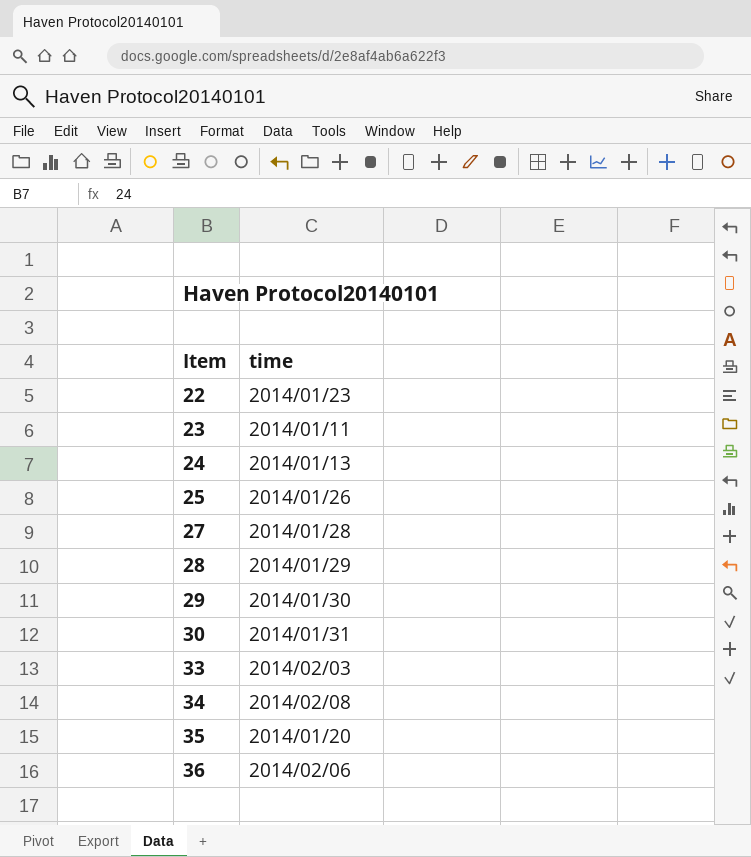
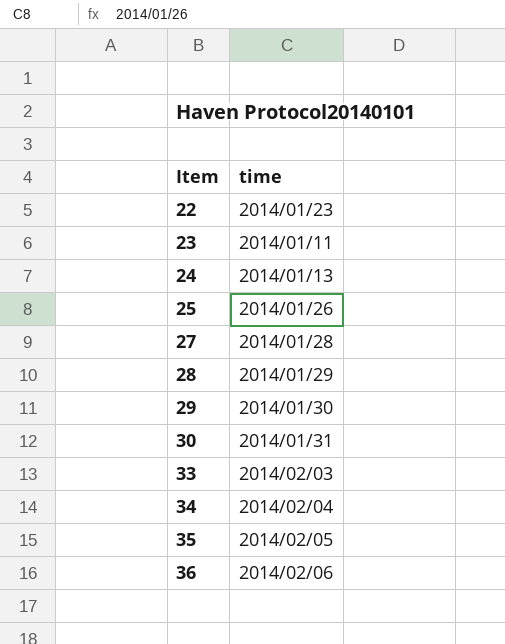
34 | time: 2014/02/08 -> 2014/02/04
35 | time: 2014/01/20 -> 2014/02/05

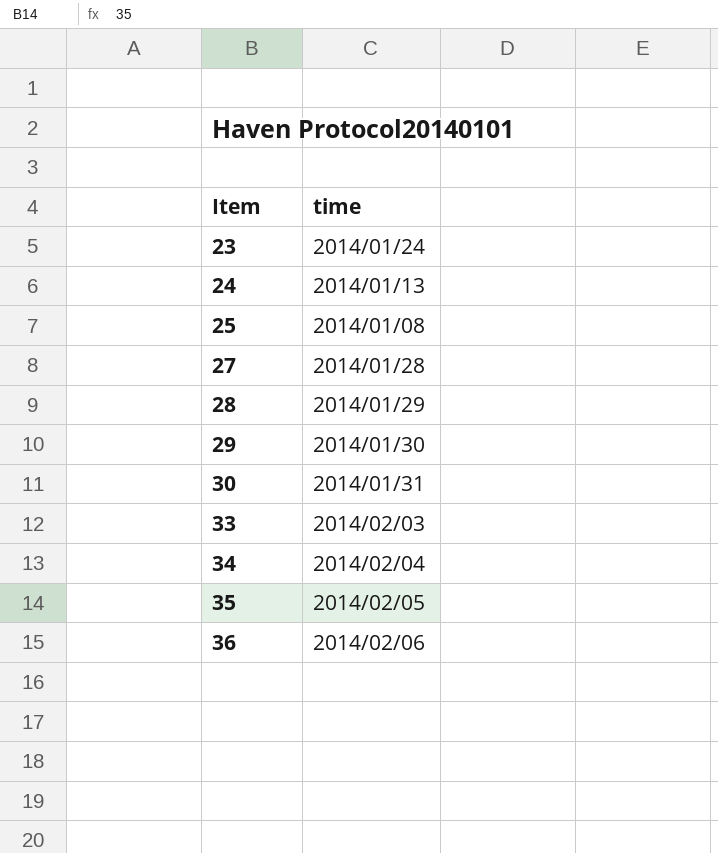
row 22: 2014/01/23 -> none
23 | time: 2014/01/11 -> 2014/01/24
25 | time: 2014/01/26 -> 2014/01/08

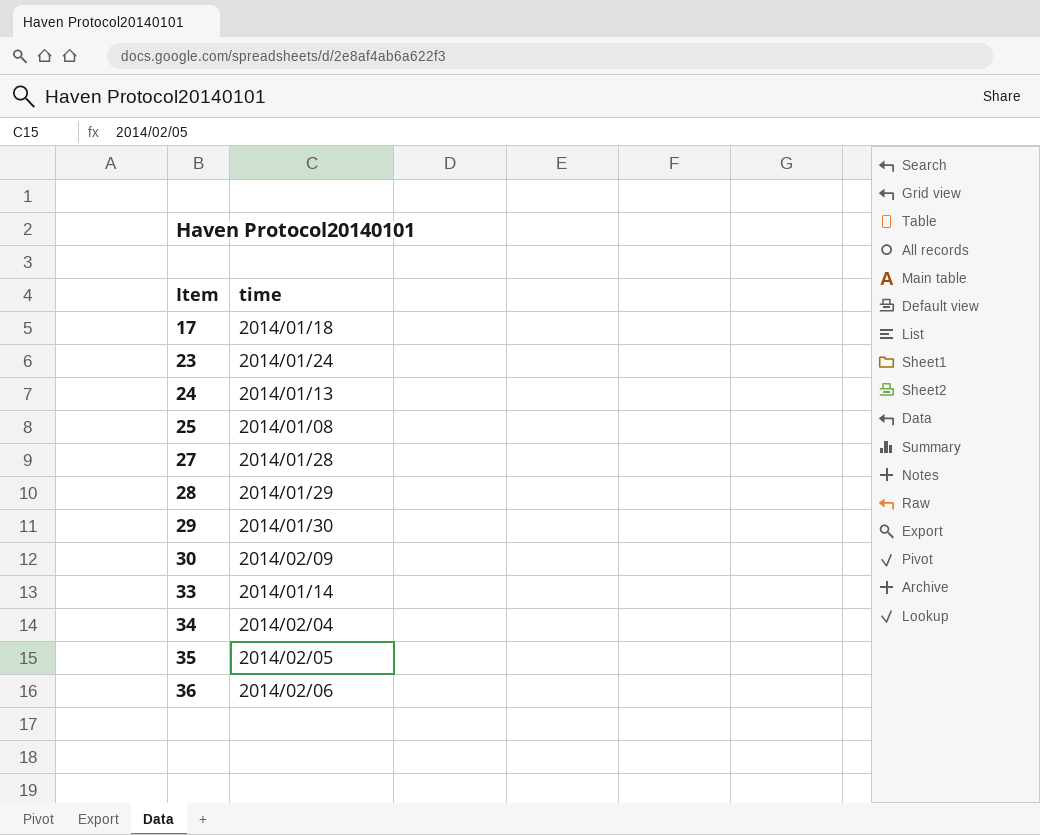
row 17: none -> 2014/01/18
30 | time: 2014/01/31 -> 2014/02/09
33 | time: 2014/02/03 -> 2014/01/14

